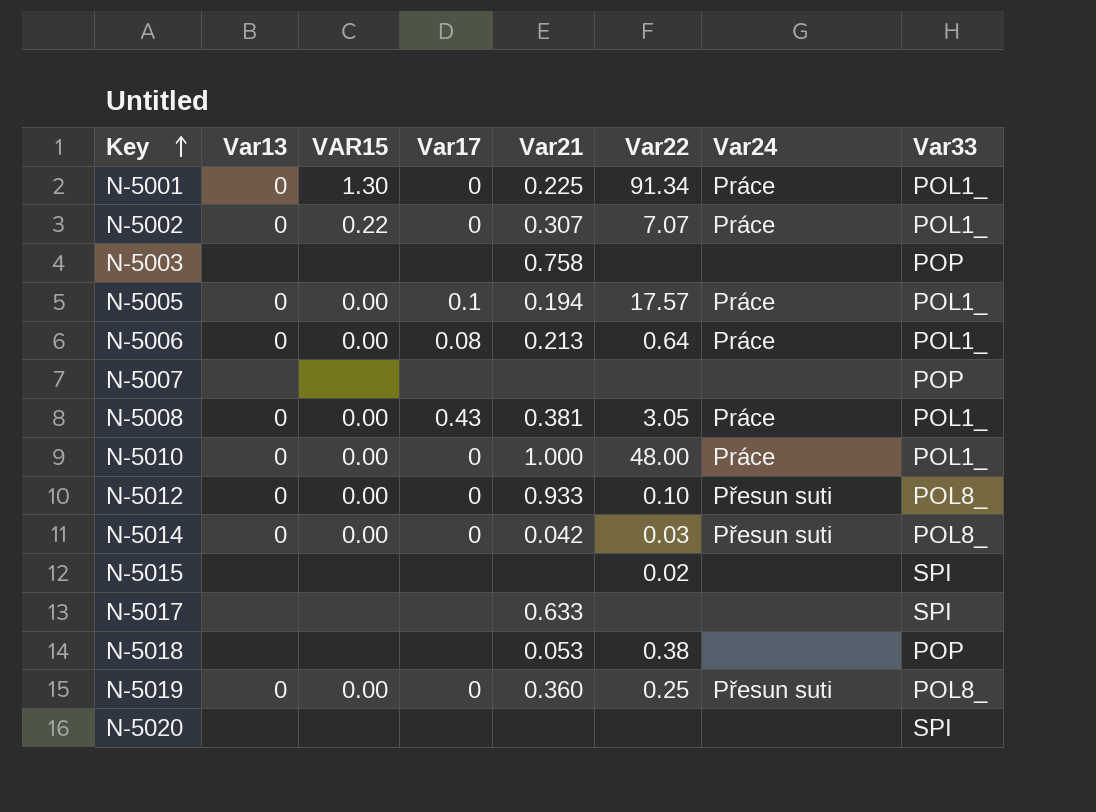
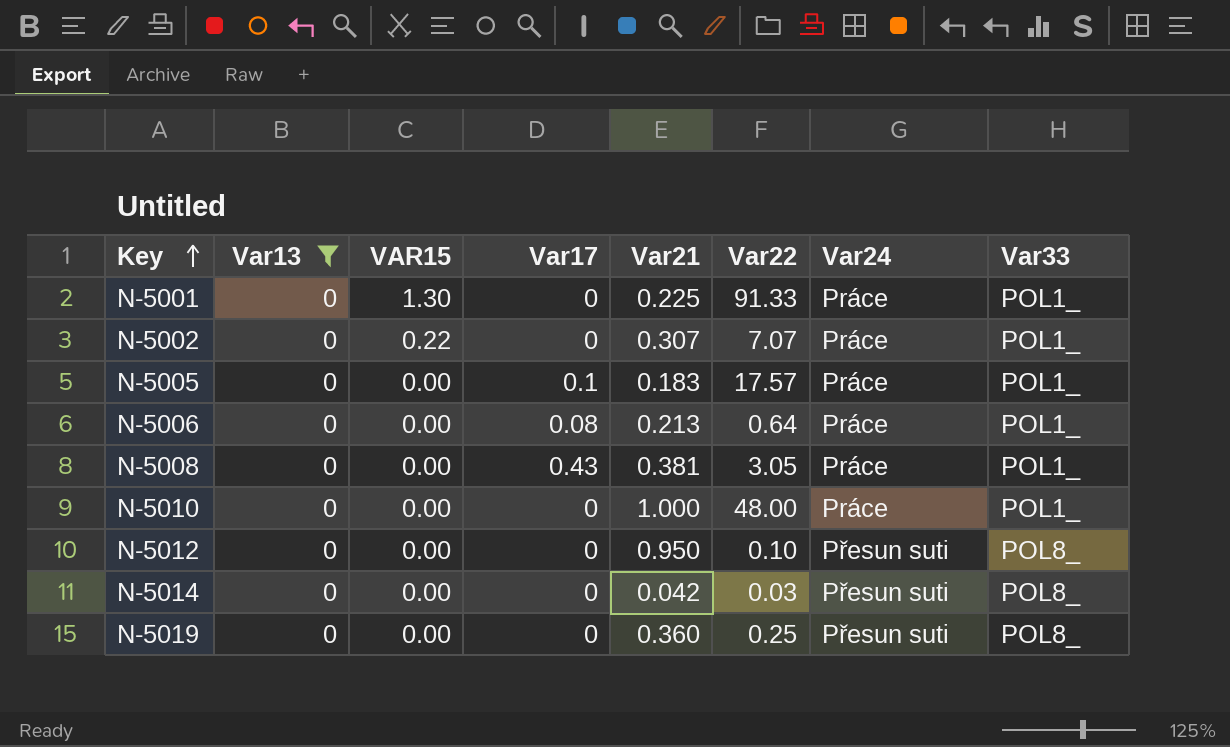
filter: none -> Var13 = 0
N-5001 | Var22: 91.34 -> 91.33
N-5005 | Var21: 0.194 -> 0.183
N-5012 | Var21: 0.933 -> 0.950

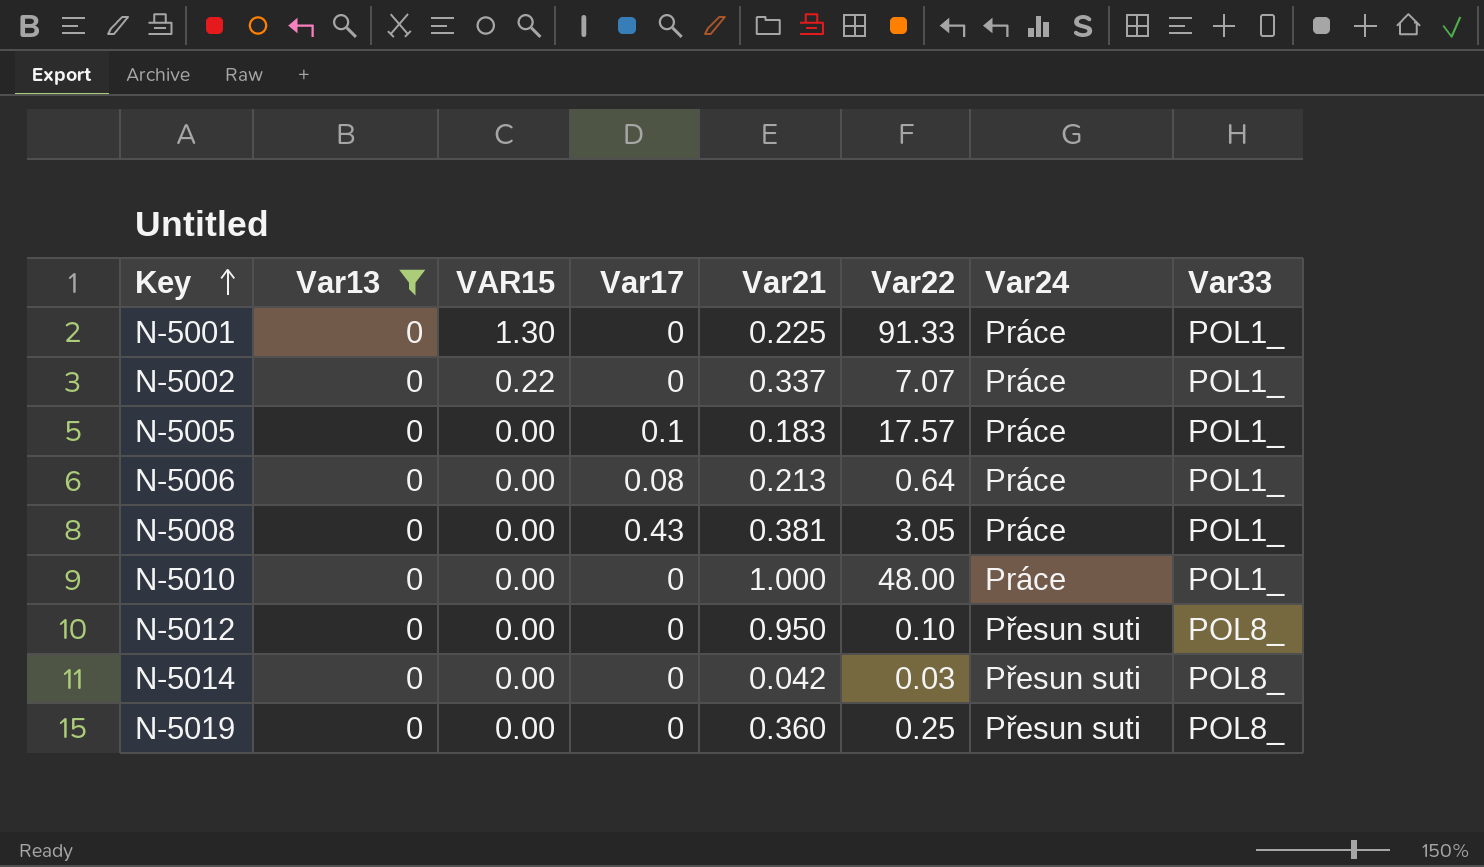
N-5002 | Var21: 0.307 -> 0.337

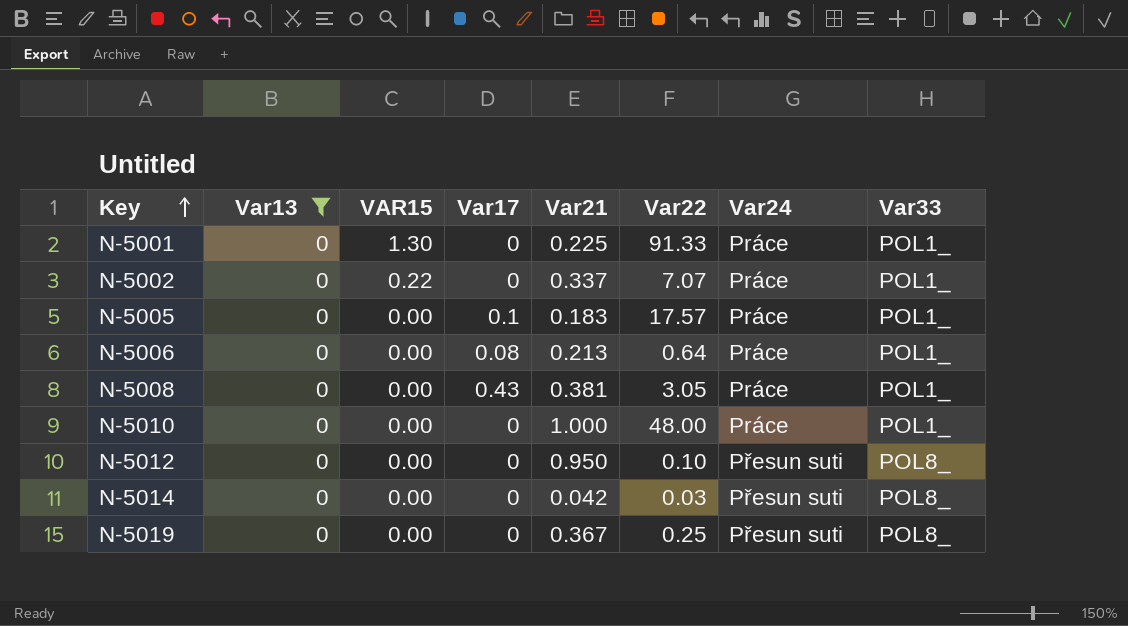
N-5019 | Var21: 0.360 -> 0.367

